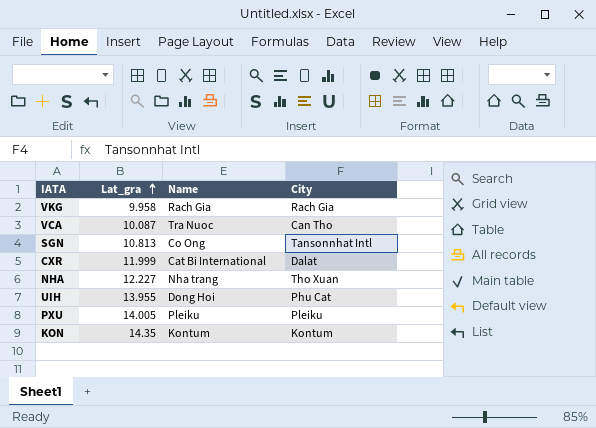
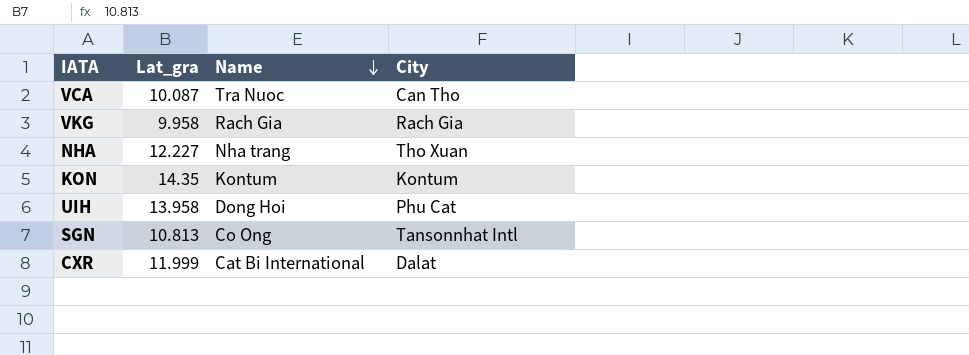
row order: Lat_gra ascending -> Name descending
row PXU: 14.005 | Pleiku | Pleiku -> none
UIH | Lat_gra: 13.955 -> 13.958

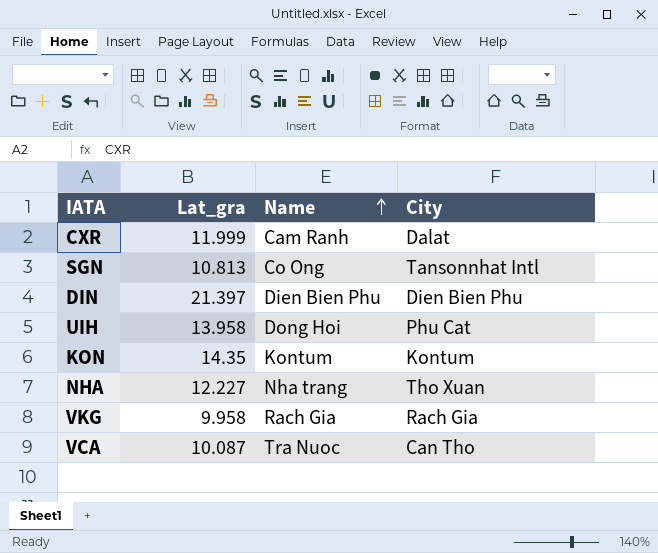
row order: Name descending -> Name ascending
CXR | Name: Cat Bi International -> Cam Ranh
row DIN: none -> 21.397 | Dien Bien Phu | Dien Bien Phu

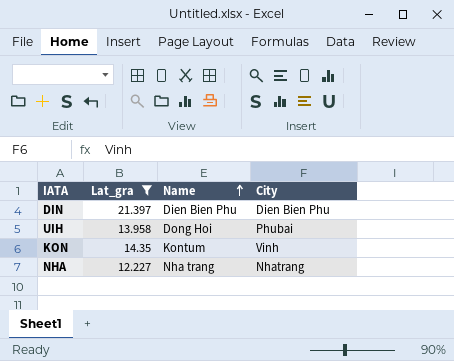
filter: none -> Lat_gra >= 12.227
UIH | City: Phu Cat -> Phubai
KON | City: Kontum -> Vinh
NHA | City: Tho Xuan -> Nhatrang

